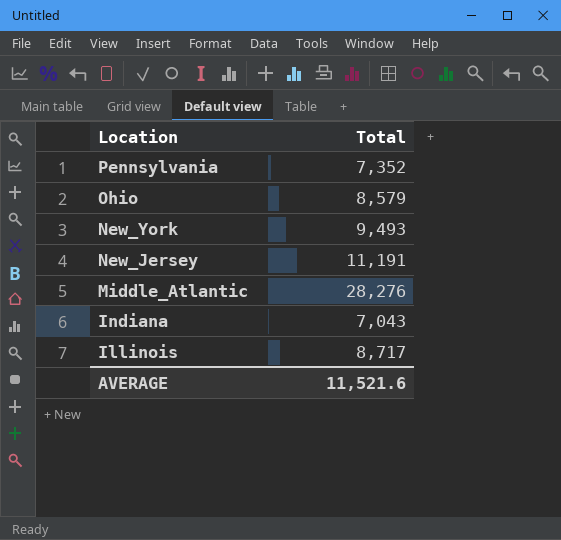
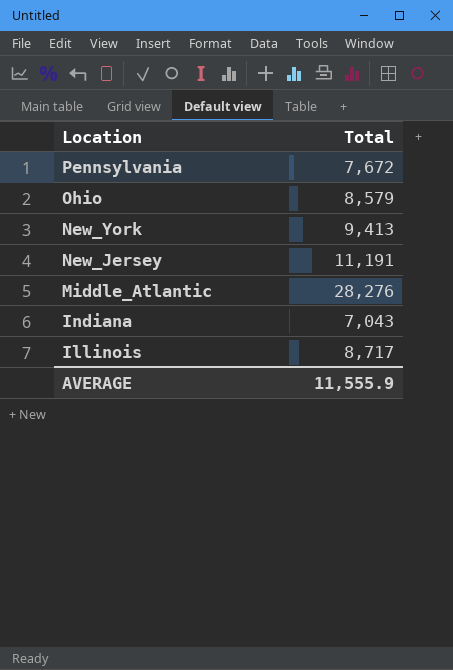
Pennsylvania | Total: 7,352 -> 7,672
New_York | Total: 9,493 -> 9,413
AVERAGE | Total: 11,521.6 -> 11,555.9

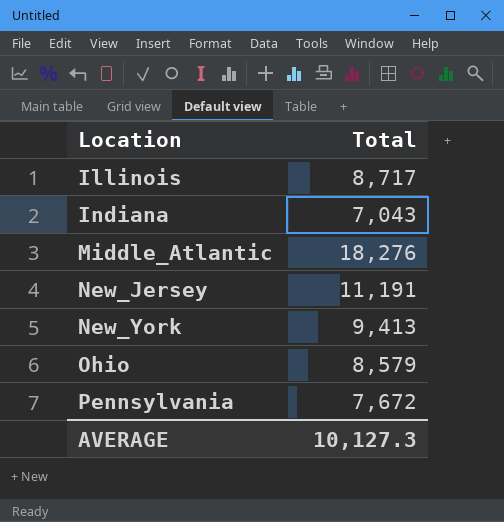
row order: Location descending -> Location ascending
Middle_Atlantic | Total: 28,276 -> 18,276
AVERAGE | Total: 11,555.9 -> 10,127.3

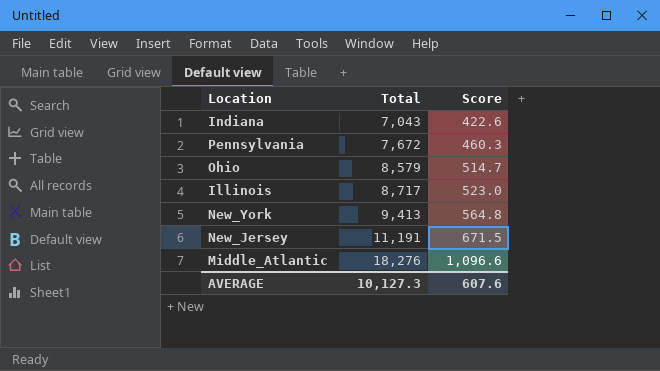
row order: Location ascending -> Total ascending
column Score | formula: none -> [Total] * 0.06

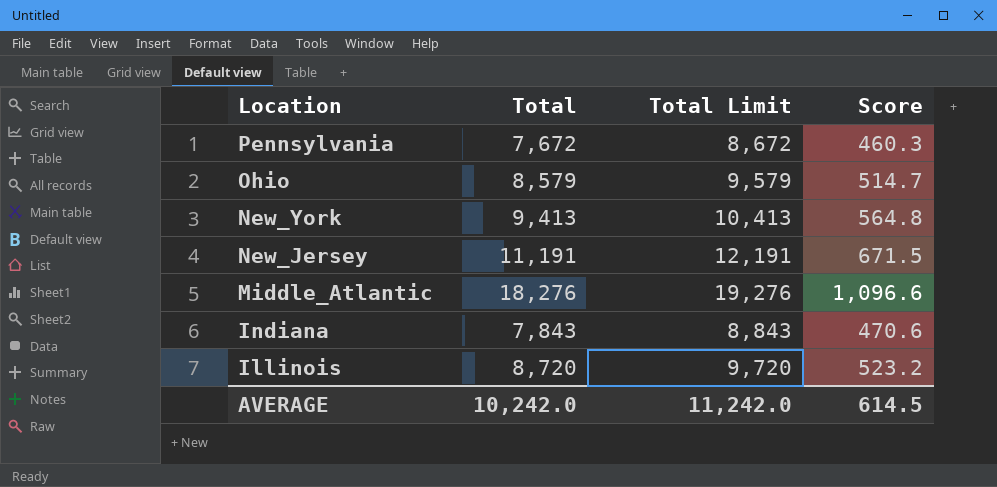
row order: Total ascending -> Location descending
column Total Limit | formula: none -> [Total] + 1000
Indiana | Total: 7,043 -> 7,843
Indiana | Score: 422.6 -> 470.6
Illinois | Total: 8,717 -> 8,720
Illinois | Score: 523.0 -> 523.2
AVERAGE | Total: 10,127.3 -> 10,242.0
AVERAGE | Score: 607.6 -> 614.5

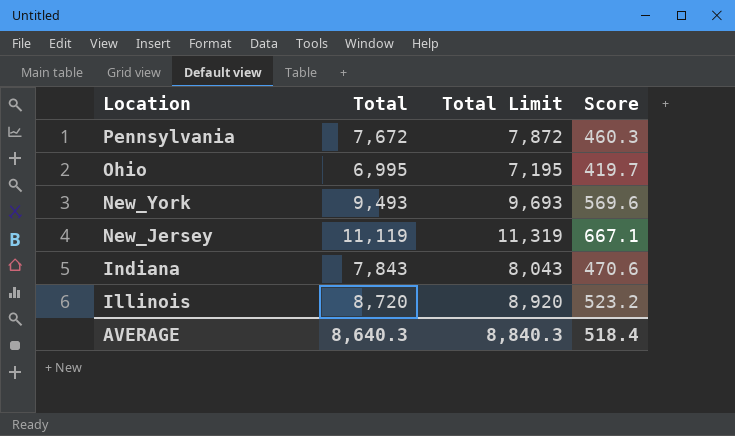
column Total Limit | formula: [Total] + 1000 -> [Total] + 200
row Middle_Atlantic: 18,276 | 19,276 | 1,096.6 -> none
Ohio | Total: 8,579 -> 6,995
Ohio | Score: 514.7 -> 419.7
New_York | Total: 9,413 -> 9,493
New_York | Score: 564.8 -> 569.6
New_Jersey | Total: 11,191 -> 11,119
New_Jersey | Score: 671.5 -> 667.1
AVERAGE | Total: 10,242.0 -> 8,640.3
AVERAGE | Total Limit: 11,242.0 -> 8,840.3
AVERAGE | Score: 614.5 -> 518.4

